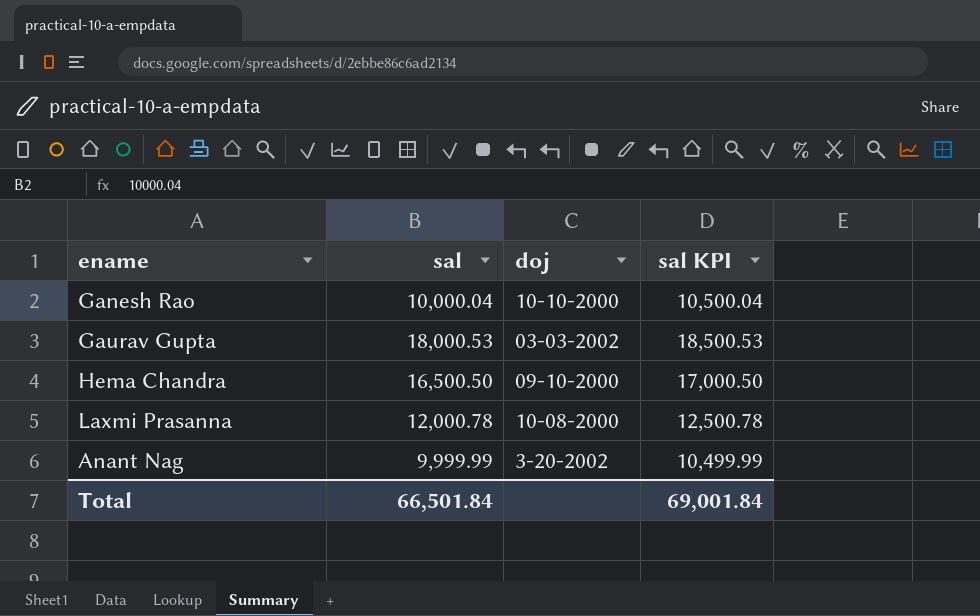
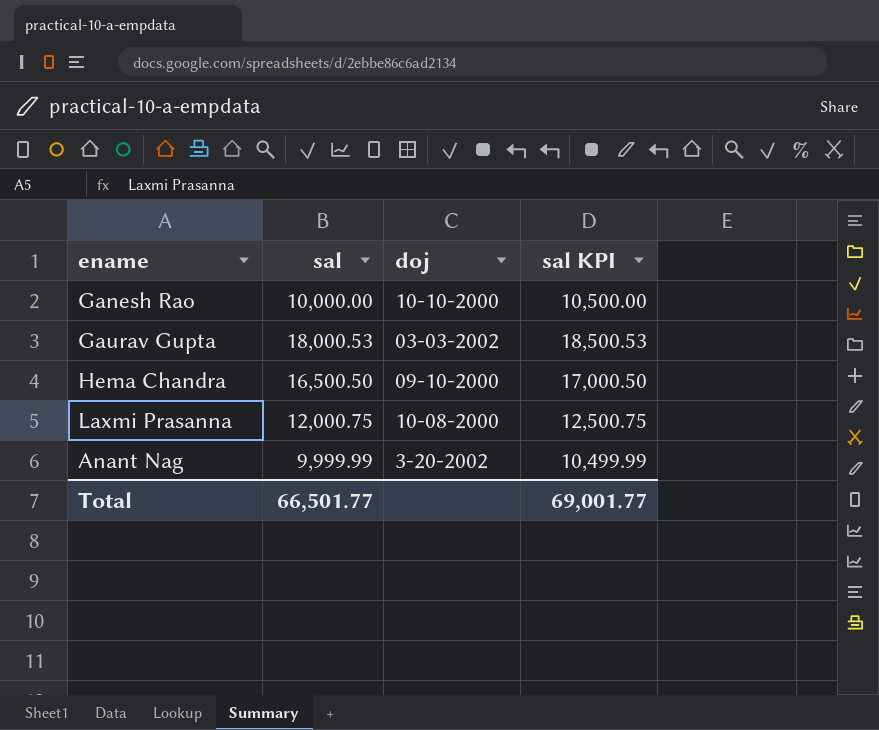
Ganesh Rao | sal: 10,000.04 -> 10,000.00
Ganesh Rao | sal KPI: 10,500.04 -> 10,500.00
Laxmi Prasanna | sal: 12,000.78 -> 12,000.75
Laxmi Prasanna | sal KPI: 12,500.78 -> 12,500.75
Total | sal: 66,501.84 -> 66,501.77
Total | sal KPI: 69,001.84 -> 69,001.77

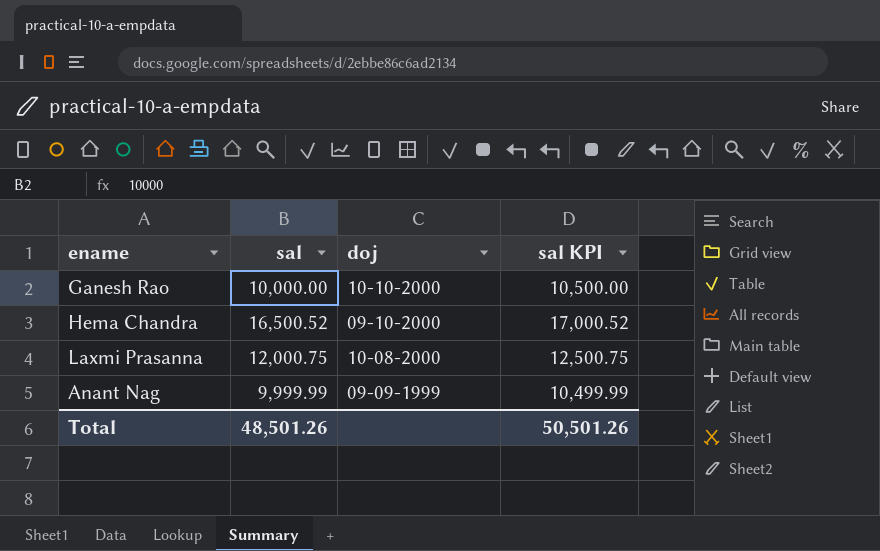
row Gaurav Gupta: 18,000.53 | 03-03-2002 | 18,500.53 -> none
Hema Chandra | sal: 16,500.50 -> 16,500.52
Hema Chandra | sal KPI: 17,000.50 -> 17,000.52
Anant Nag | doj: 3-20-2002 -> 09-09-1999
Total | sal: 66,501.77 -> 48,501.26
Total | sal KPI: 69,001.77 -> 50,501.26

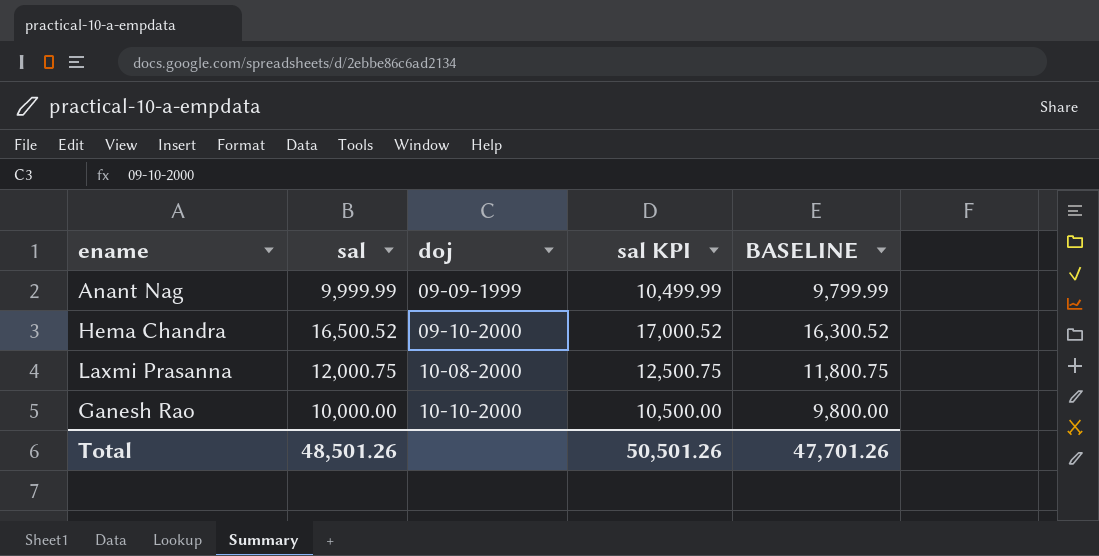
row order: none -> doj ascending
column BASELINE | formula: none -> [sal] - 200

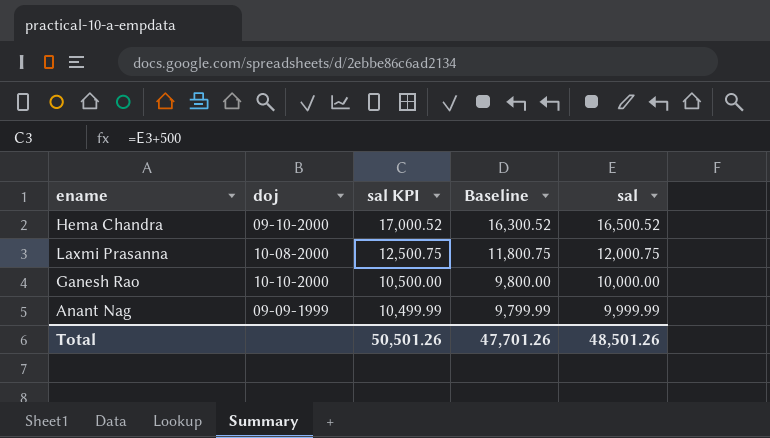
row order: doj ascending -> sal KPI descending
column name: BASELINE -> Baseline
column sal | position: 2 -> 5

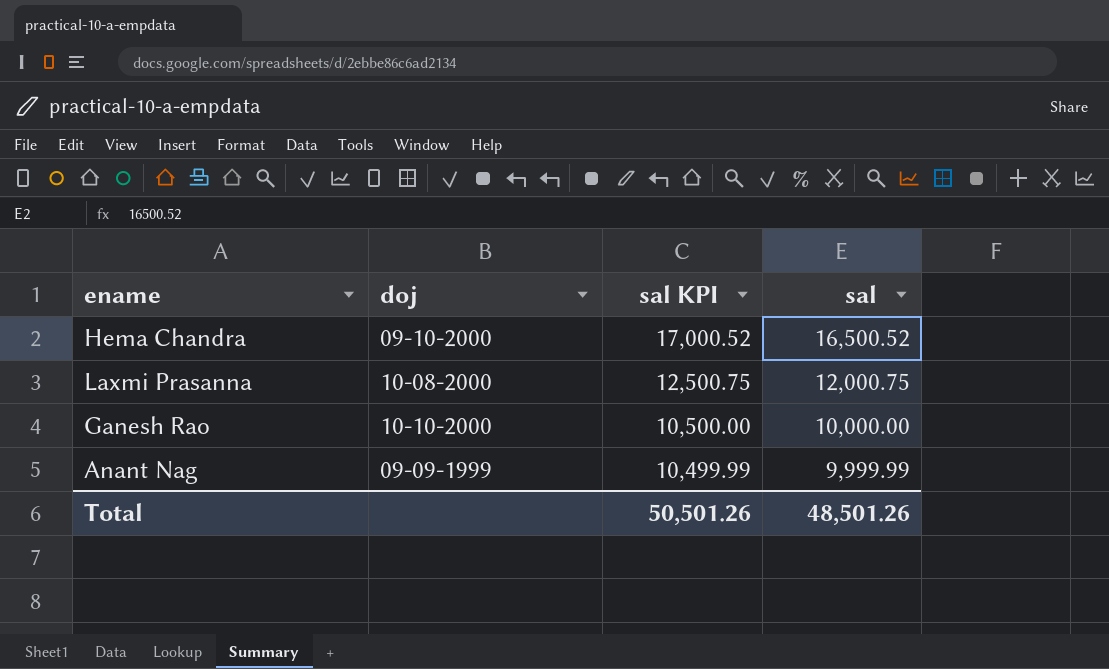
column Baseline | formula: [sal] - 200 -> none

